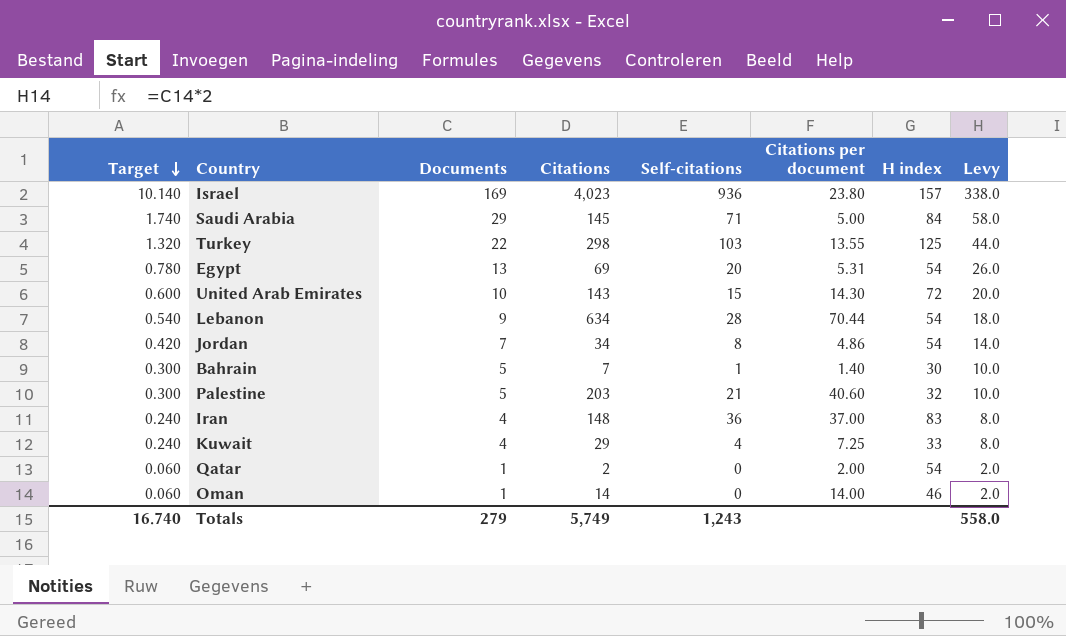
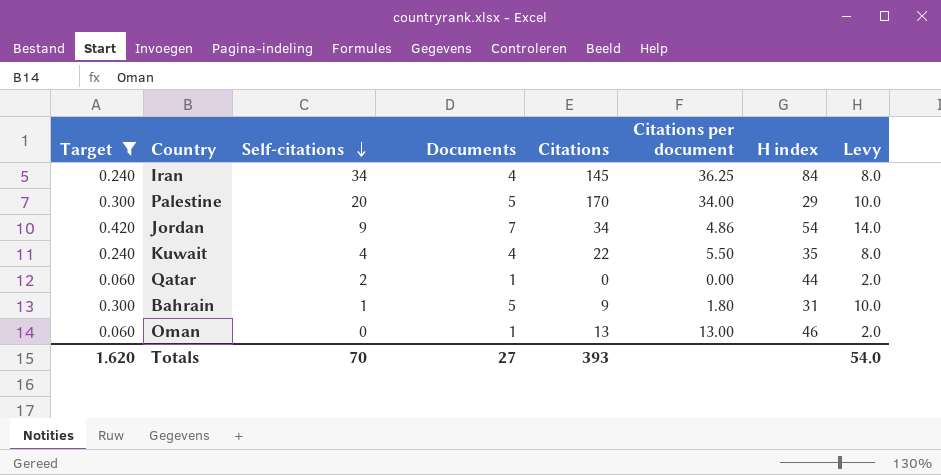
filter: none -> Target <= 0.420
row order: Target descending -> Self-citations descending
column Self-citations | position: 5 -> 3
Iran | Self-citations: 36 -> 34
Iran | Citations: 148 -> 145
Iran | Citations per document: 37.00 -> 36.25
Iran | H index: 83 -> 84
Palestine | Self-citations: 21 -> 20
Palestine | Citations: 203 -> 170
Palestine | Citations per document: 40.60 -> 34.00
Palestine | H index: 32 -> 29
Jordan | Self-citations: 8 -> 9
Kuwait | Citations: 29 -> 22
Kuwait | Citations per document: 7.25 -> 5.50
Kuwait | H index: 33 -> 35
Qatar | Self-citations: 0 -> 2
Qatar | Citations: 2 -> 0
Qatar | Citations per document: 2.00 -> 0.00
Qatar | H index: 54 -> 44
Bahrain | Citations: 7 -> 9
Bahrain | Citations per document: 1.40 -> 1.80
Bahrain | H index: 30 -> 31
Oman | Citations: 14 -> 13
Oman | Citations per document: 14.00 -> 13.00
Totals | Target: 16.740 -> 1.620
Totals | Self-citations: 1,243 -> 70
Totals | Documents: 279 -> 27
Totals | Citations: 5,749 -> 393
Totals | Levy: 558.0 -> 54.0

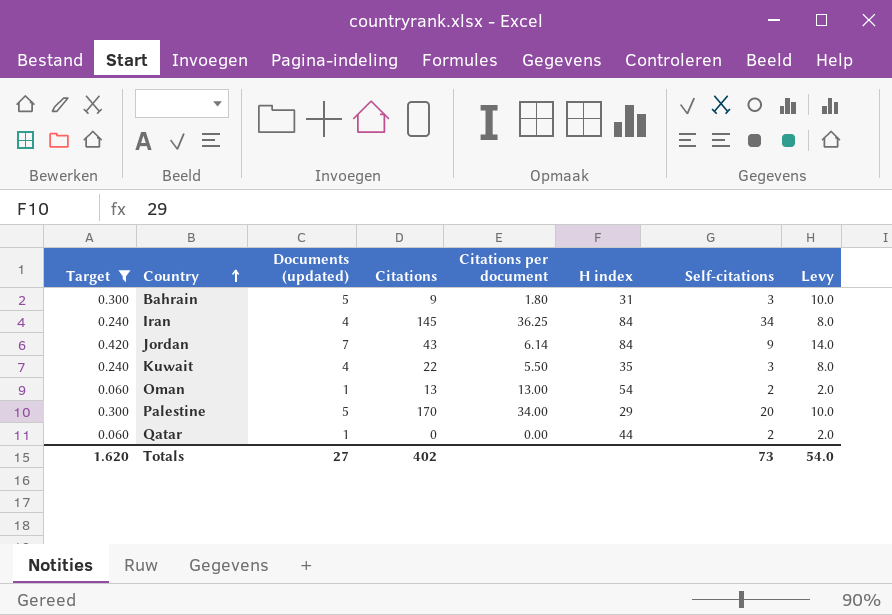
row order: Self-citations descending -> Country ascending
column name: Documents -> Documents (updated)
column Self-citations | position: 3 -> 7
Bahrain | Self-citations: 1 -> 3
Jordan | Citations: 34 -> 43
Jordan | Citations per document: 4.86 -> 6.14
Jordan | H index: 54 -> 84
Kuwait | Self-citations: 4 -> 3
Oman | H index: 46 -> 54
Oman | Self-citations: 0 -> 2
Totals | Citations: 393 -> 402
Totals | Self-citations: 70 -> 73

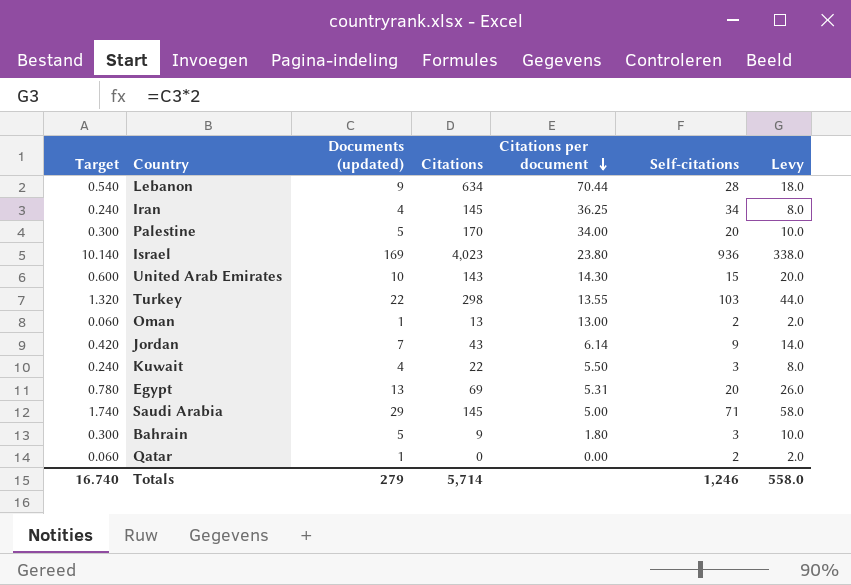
filter: Target <= 0.420 -> none
row order: Country ascending -> Citations per document descending
column H index | position: 6 -> none
Totals | Target: 1.620 -> 16.740
Totals | Documents (updated): 27 -> 279
Totals | Citations: 402 -> 5,714
Totals | Self-citations: 73 -> 1,246
Totals | Levy: 54.0 -> 558.0

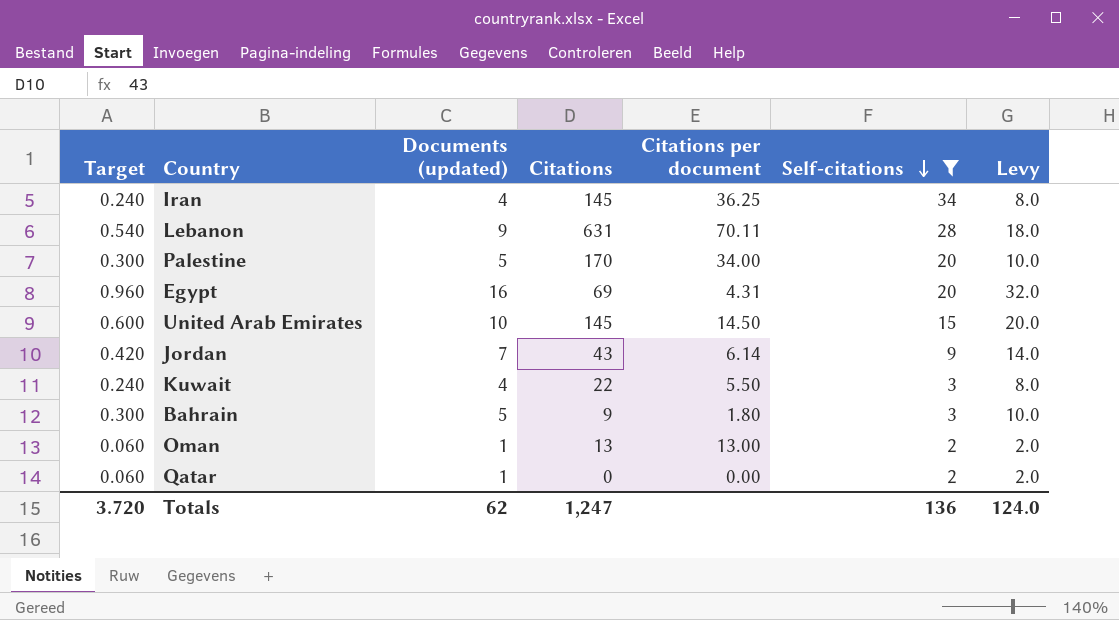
filter: none -> Self-citations <= 34
row order: Citations per document descending -> Self-citations descending
Lebanon | Citations: 634 -> 631
Lebanon | Citations per document: 70.44 -> 70.11
Egypt | Target: 0.780 -> 0.960
Egypt | Documents (updated): 13 -> 16
Egypt | Citations per document: 5.31 -> 4.31
Egypt | Levy: 26.0 -> 32.0
United Arab Emirates | Citations: 143 -> 145
United Arab Emirates | Citations per document: 14.30 -> 14.50
Totals | Target: 16.740 -> 3.720
Totals | Documents (updated): 279 -> 62
Totals | Citations: 5,714 -> 1,247
Totals | Self-citations: 1,246 -> 136
Totals | Levy: 558.0 -> 124.0

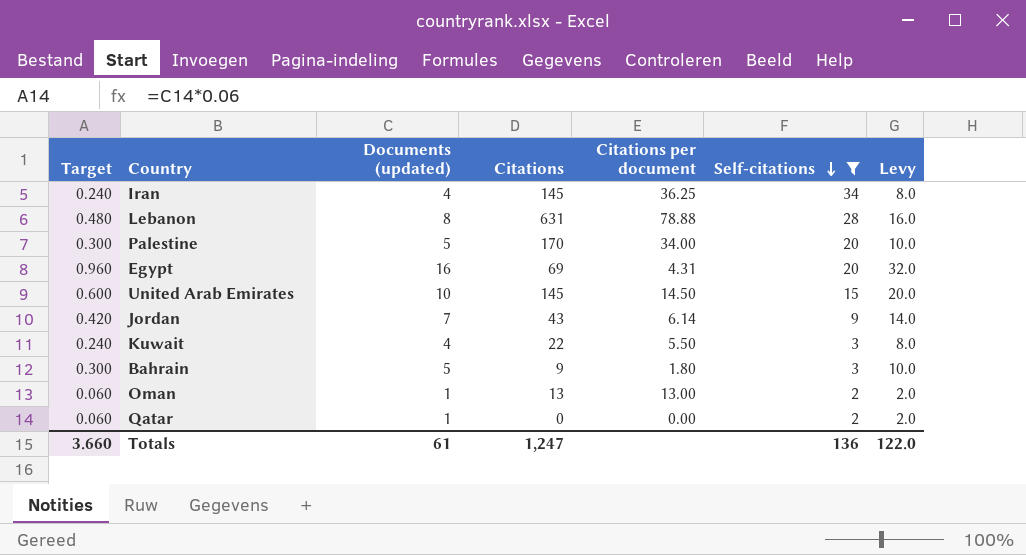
Lebanon | Target: 0.540 -> 0.480
Lebanon | Documents (updated): 9 -> 8
Lebanon | Citations per document: 70.11 -> 78.88
Lebanon | Levy: 18.0 -> 16.0
Totals | Target: 3.720 -> 3.660
Totals | Documents (updated): 62 -> 61
Totals | Levy: 124.0 -> 122.0

